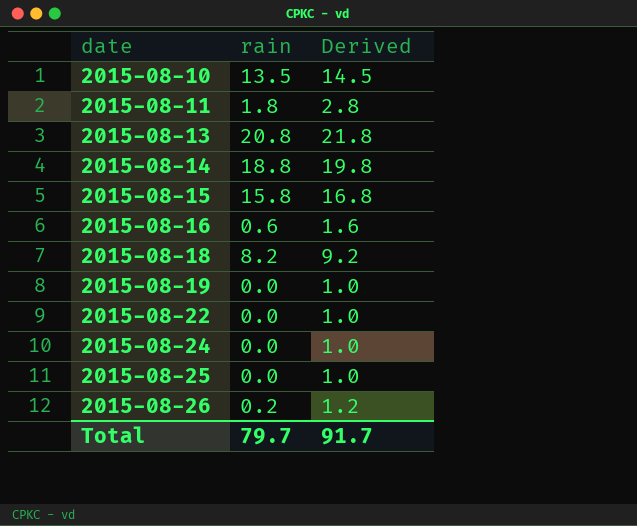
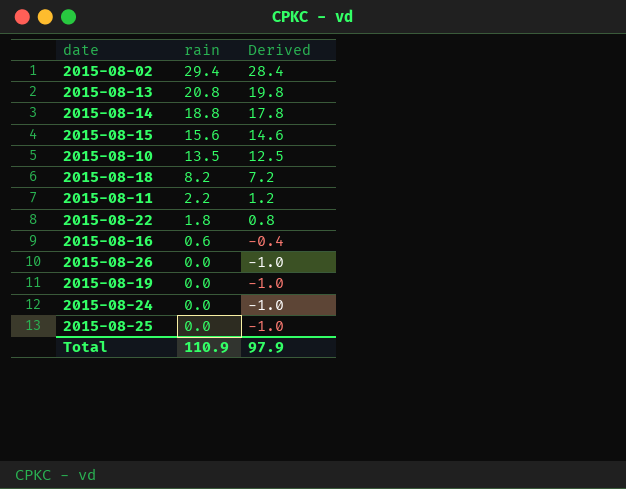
row order: date ascending -> rain descending
column Derived | formula: [rain] + 1 -> [rain] - 1
row 2015-08-02: none -> 29.4 | 28.4
2015-08-15 | rain: 15.8 -> 15.6
2015-08-11 | rain: 1.8 -> 2.2
2015-08-22 | rain: 0.0 -> 1.8
2015-08-26 | rain: 0.2 -> 0.0
Total | rain: 79.7 -> 110.9
Total | Derived: 91.7 -> 97.9

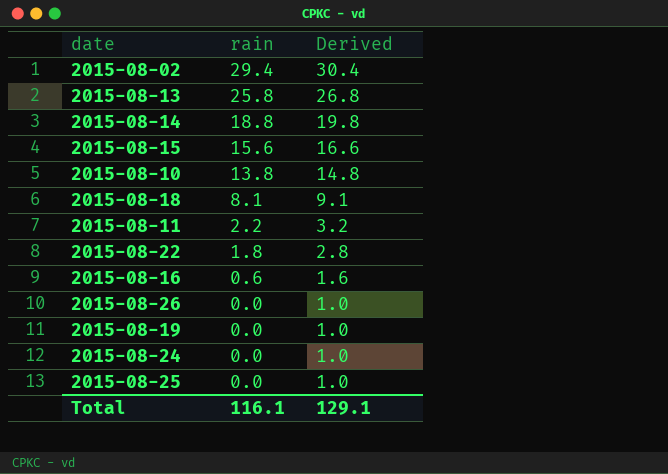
column Derived | formula: [rain] - 1 -> [rain] + 1
2015-08-13 | rain: 20.8 -> 25.8
2015-08-10 | rain: 13.5 -> 13.8
2015-08-18 | rain: 8.2 -> 8.1
Total | rain: 110.9 -> 116.1
Total | Derived: 97.9 -> 129.1

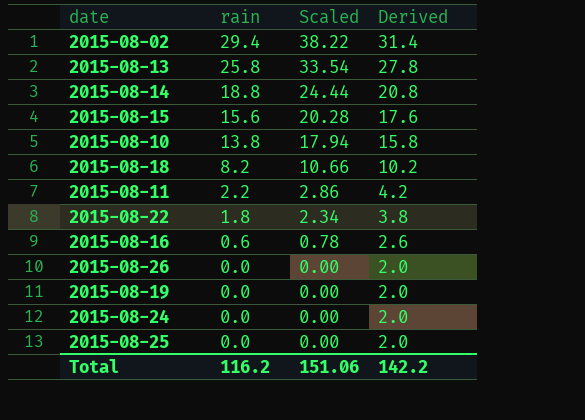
column Scaled | formula: none -> [rain] * 1.3
column Derived | formula: [rain] + 1 -> [rain] + 2
2015-08-18 | rain: 8.1 -> 8.2
Total | rain: 116.1 -> 116.2
Total | Derived: 129.1 -> 142.2

